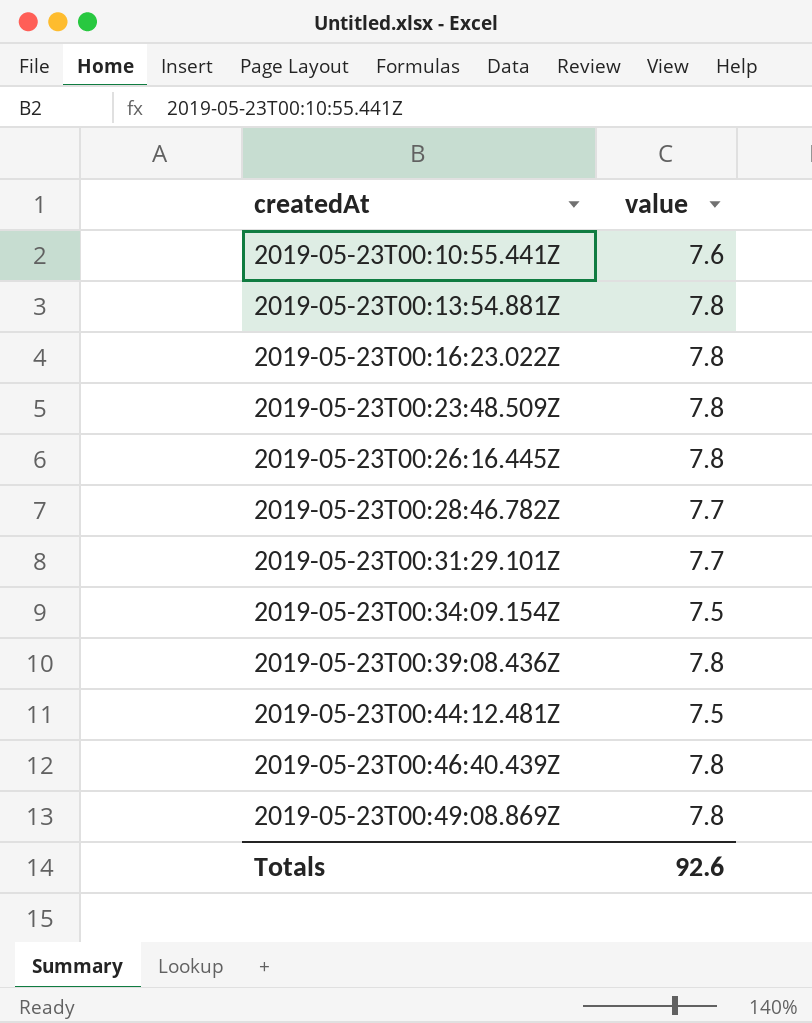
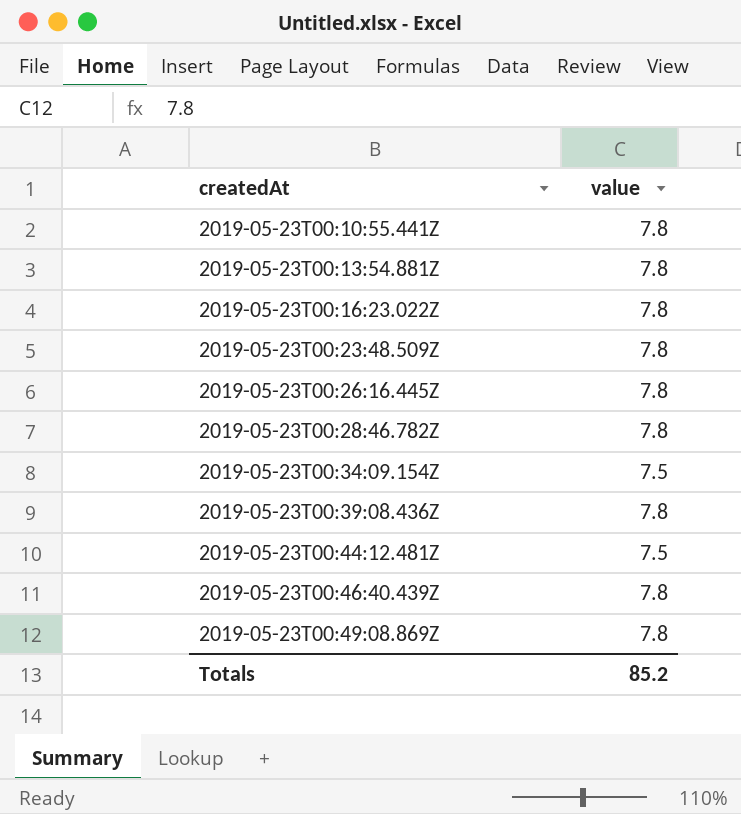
row 2019-05-23T00:31:29.101Z: 7.7 -> none
2019-05-23T00:10:55.441Z | value: 7.6 -> 7.8
2019-05-23T00:28:46.782Z | value: 7.7 -> 7.8
Totals | value: 92.6 -> 85.2

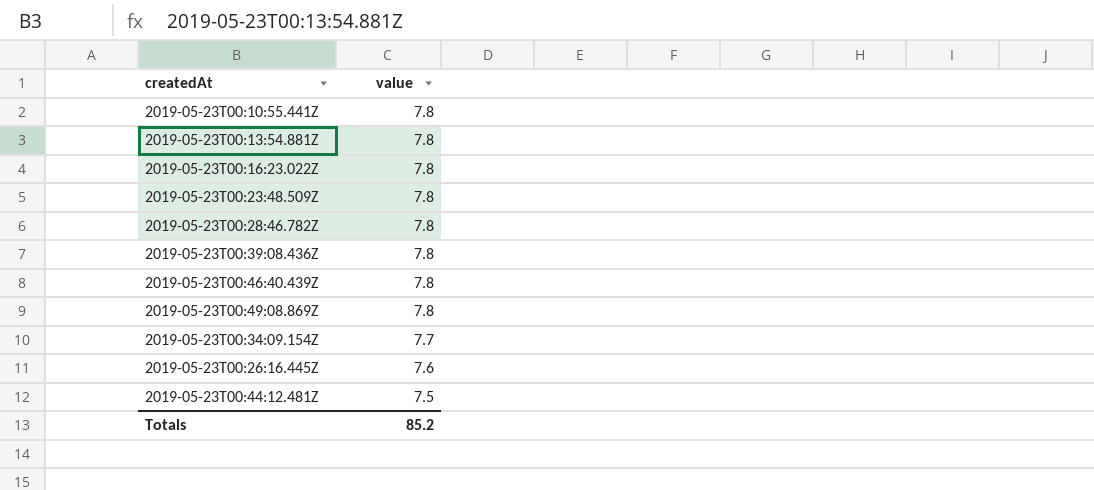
row order: createdAt ascending -> value descending
2019-05-23T00:34:09.154Z | value: 7.5 -> 7.7
2019-05-23T00:26:16.445Z | value: 7.8 -> 7.6

